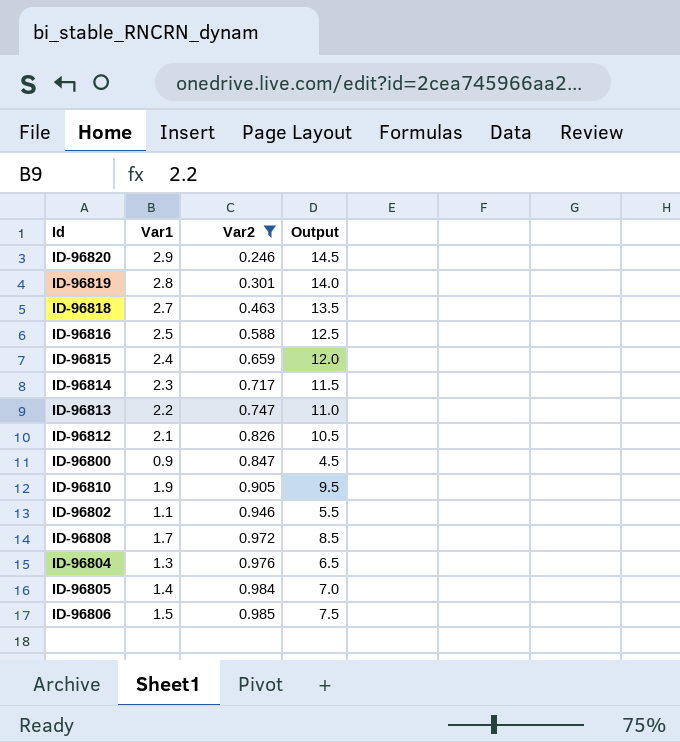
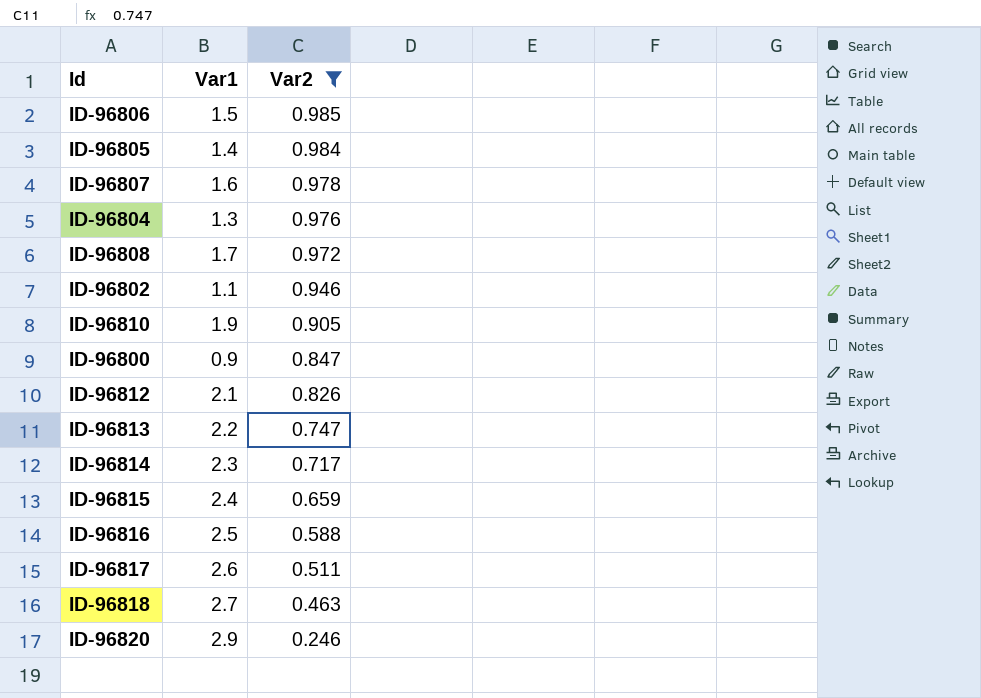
row order: Var2 ascending -> Var2 descending
column Output | formula: [Var1] * 5 -> none
row ID-96819: 2.8 | 0.301 | 14.0 -> none
row ID-96807: none -> 1.6 | 0.978
row ID-96817: none -> 2.6 | 0.511

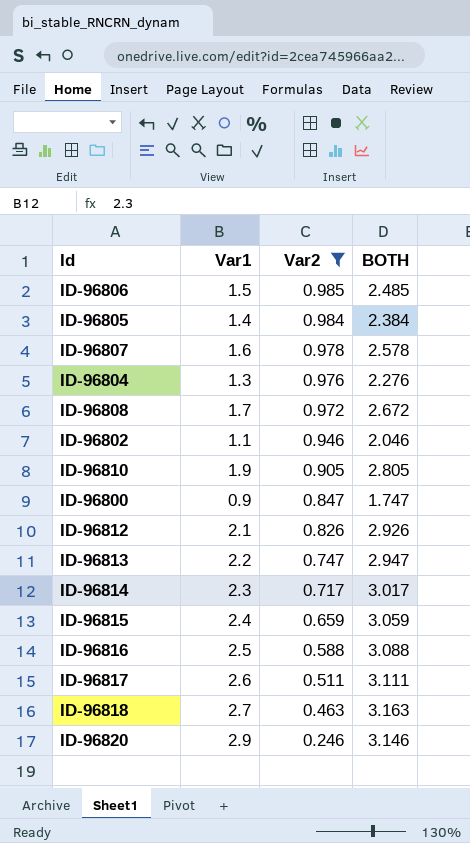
column BOTH | formula: none -> [Var1] + [Var2]

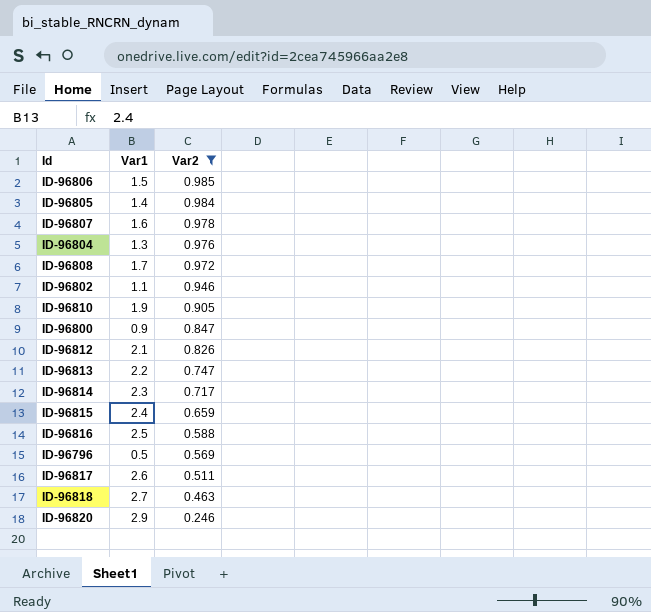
column BOTH | formula: [Var1] + [Var2] -> none
row ID-96796: none -> 0.5 | 0.569

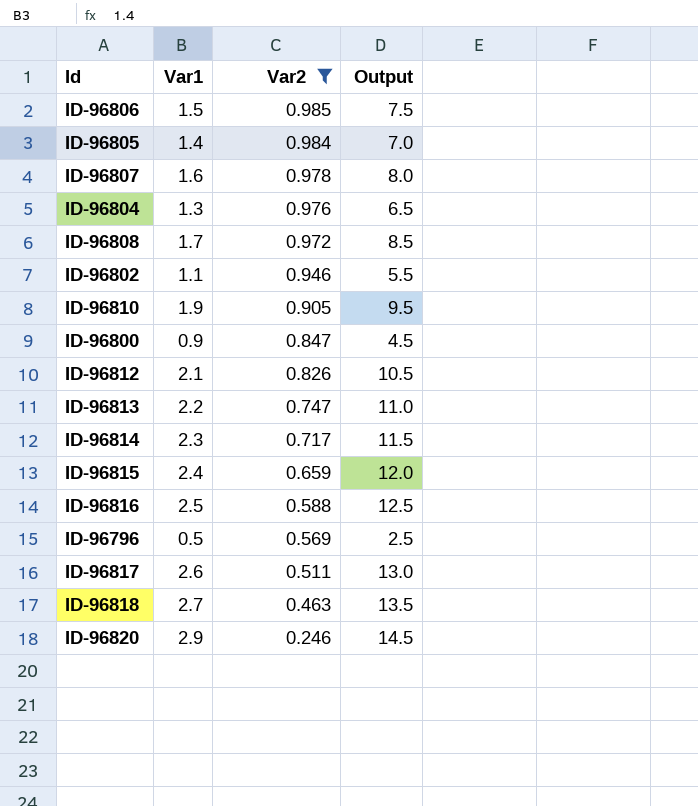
column Output | formula: none -> [Var1] * 5

